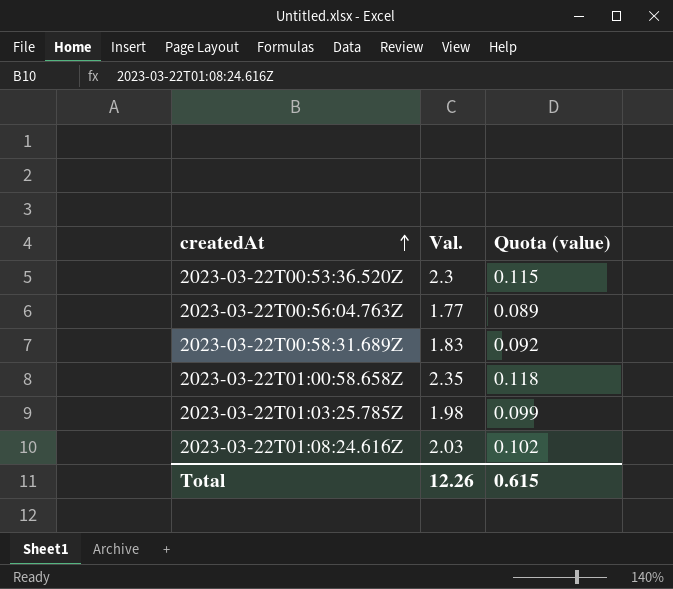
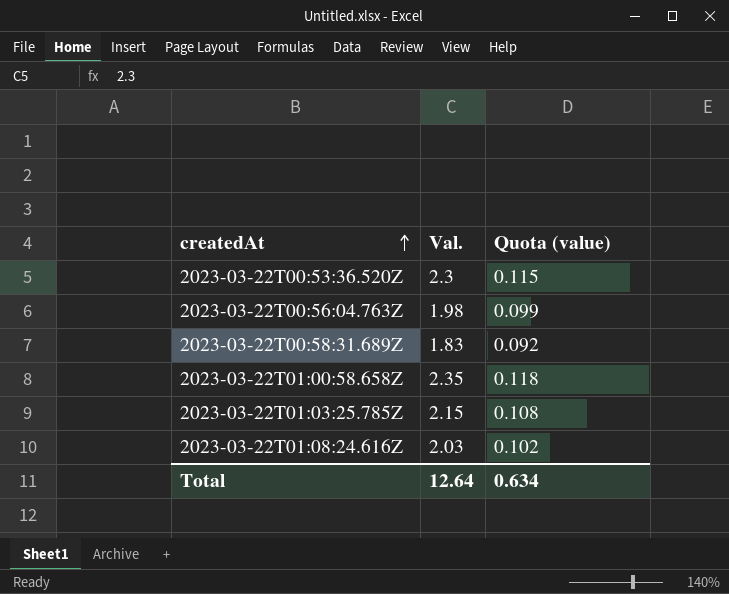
2023-03-22T00:56:04.763Z | Val.: 1.77 -> 1.98
2023-03-22T00:56:04.763Z | Quota (value): 0.089 -> 0.099
2023-03-22T01:03:25.785Z | Val.: 1.98 -> 2.15
2023-03-22T01:03:25.785Z | Quota (value): 0.099 -> 0.108
Total | Val.: 12.26 -> 12.64
Total | Quota (value): 0.615 -> 0.634

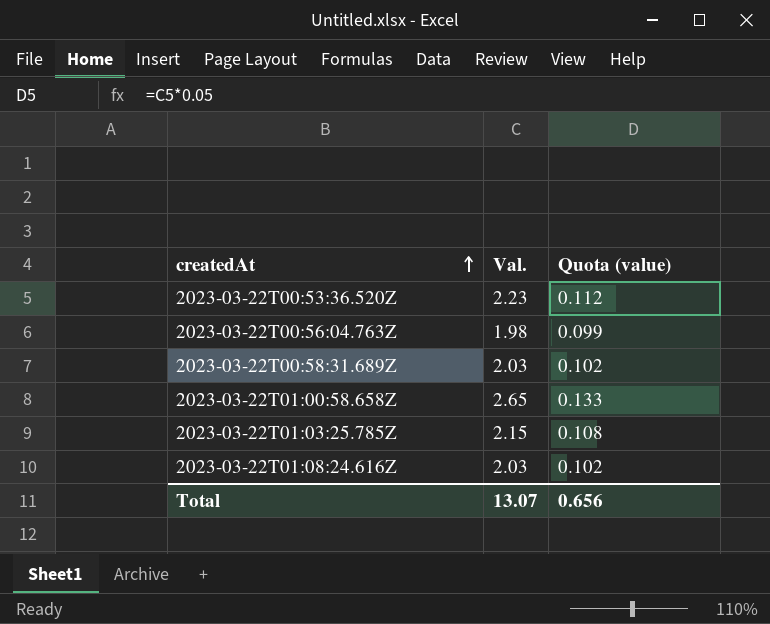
2023-03-22T00:53:36.520Z | Val.: 2.3 -> 2.23
2023-03-22T00:53:36.520Z | Quota (value): 0.115 -> 0.112
2023-03-22T00:58:31.689Z | Val.: 1.83 -> 2.03
2023-03-22T00:58:31.689Z | Quota (value): 0.092 -> 0.102
2023-03-22T01:00:58.658Z | Val.: 2.35 -> 2.65
2023-03-22T01:00:58.658Z | Quota (value): 0.118 -> 0.133
Total | Val.: 12.64 -> 13.07
Total | Quota (value): 0.634 -> 0.656

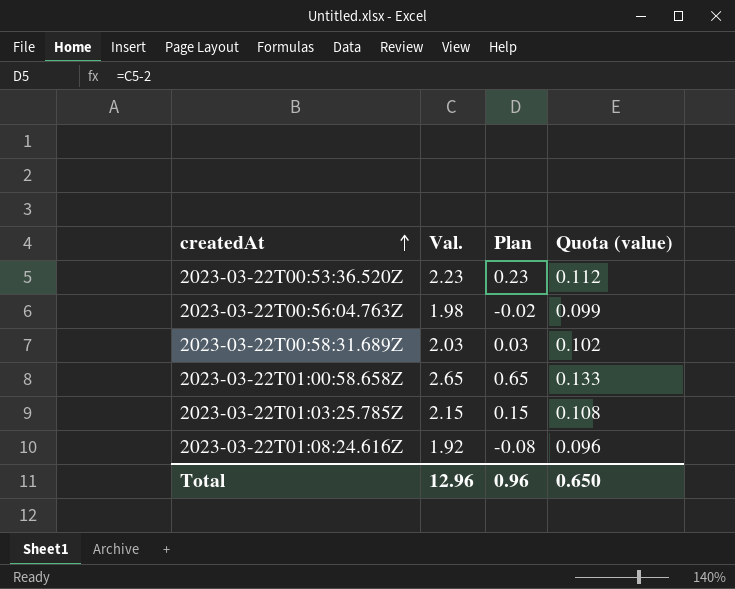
column Plan | formula: none -> [Val.] - 2
2023-03-22T01:08:24.616Z | Val.: 2.03 -> 1.92
2023-03-22T01:08:24.616Z | Quota (value): 0.102 -> 0.096
Total | Val.: 13.07 -> 12.96
Total | Quota (value): 0.656 -> 0.650

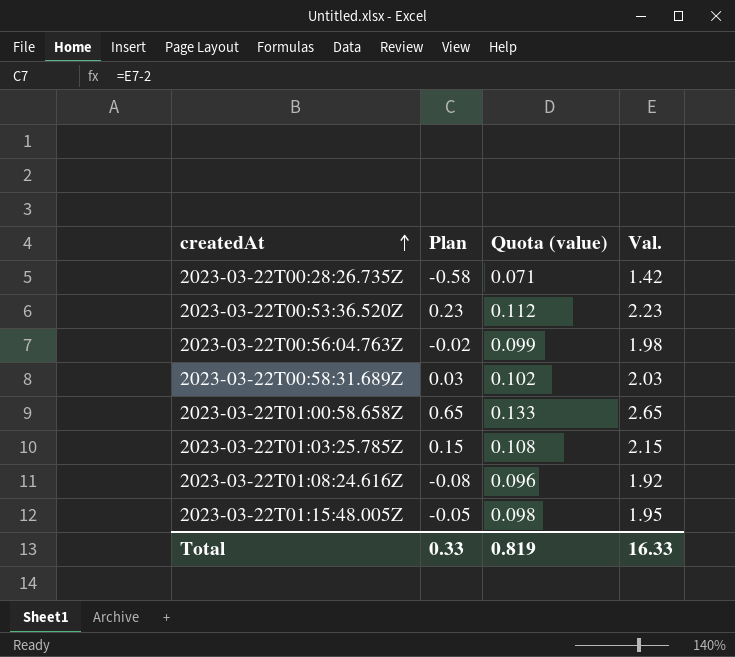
column Val. | position: 2 -> 4
row 2023-03-22T00:28:26.735Z: none -> -0.58 | 0.071 | 1.42
row 2023-03-22T01:15:48.005Z: none -> -0.05 | 0.098 | 1.95
Total | Plan: 0.96 -> 0.33
Total | Quota (value): 0.650 -> 0.819
Total | Val.: 12.96 -> 16.33

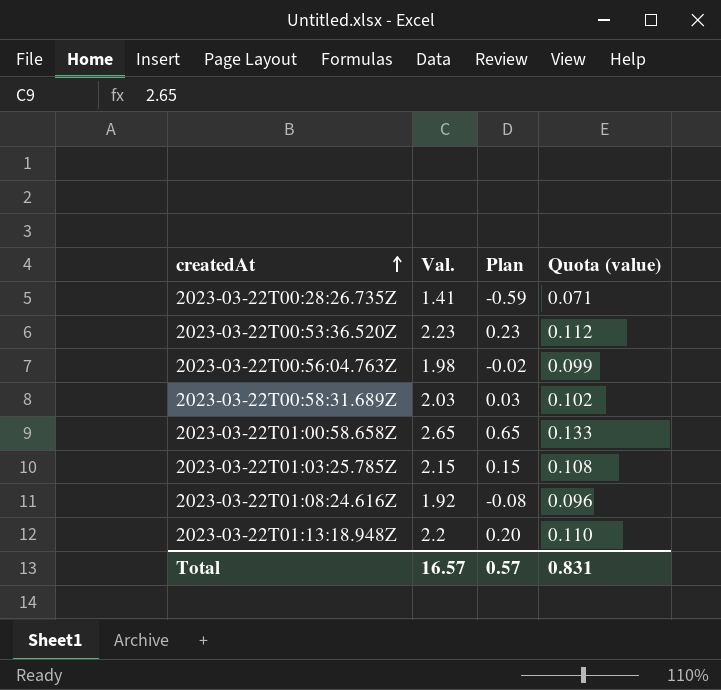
column Val. | position: 4 -> 2
row 2023-03-22T01:15:48.005Z: -0.05 | 0.098 | 1.95 -> none
2023-03-22T00:28:26.735Z | Val.: 1.42 -> 1.41
2023-03-22T00:28:26.735Z | Plan: -0.58 -> -0.59
row 2023-03-22T01:13:18.948Z: none -> 2.2 | 0.20 | 0.110
Total | Val.: 16.33 -> 16.57
Total | Plan: 0.33 -> 0.57
Total | Quota (value): 0.819 -> 0.831

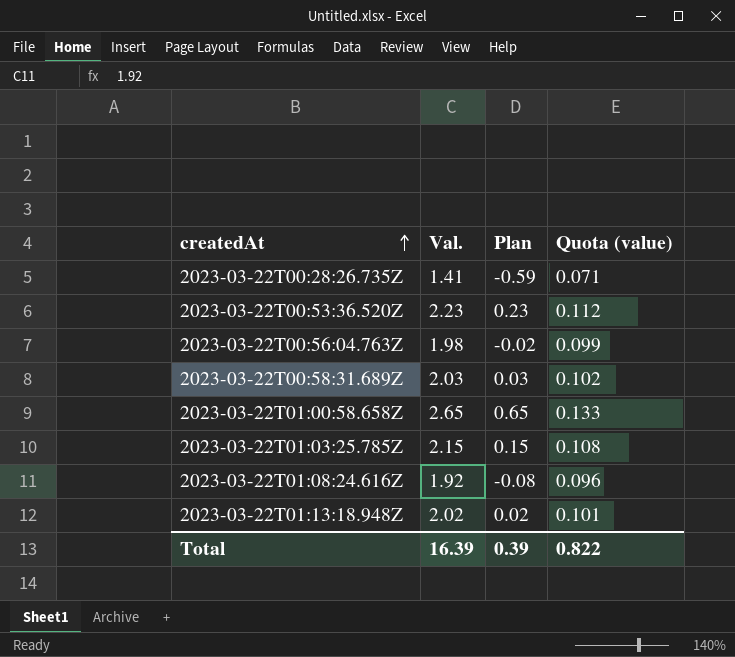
2023-03-22T01:13:18.948Z | Val.: 2.2 -> 2.02
2023-03-22T01:13:18.948Z | Plan: 0.20 -> 0.02
2023-03-22T01:13:18.948Z | Quota (value): 0.110 -> 0.101
Total | Val.: 16.57 -> 16.39
Total | Plan: 0.57 -> 0.39
Total | Quota (value): 0.831 -> 0.822

